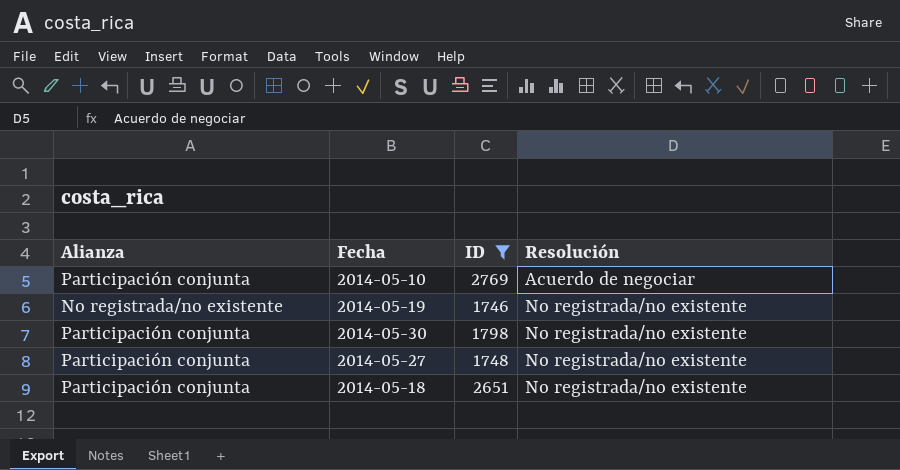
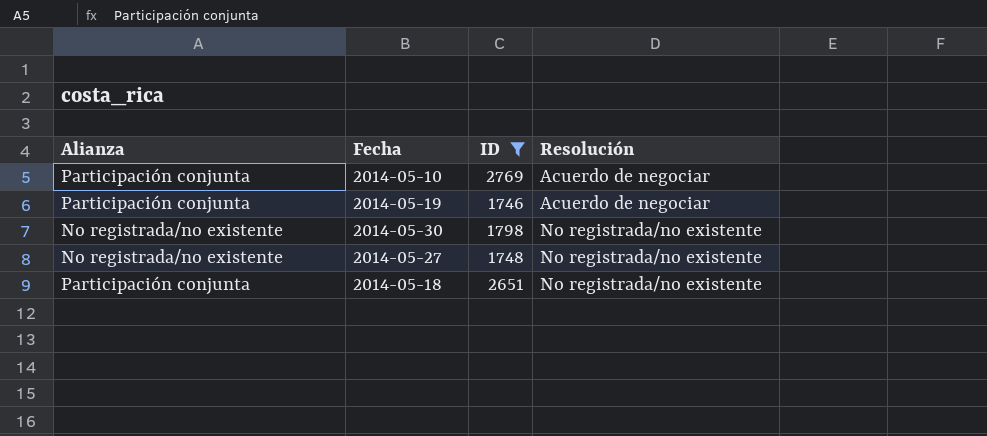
2014-05-19 | Alianza: No registrada/no existente -> Participación conjunta
2014-05-19 | Resolución: No registrada/no existente -> Acuerdo de negociar
2014-05-30 | Alianza: Participación conjunta -> No registrada/no existente
2014-05-27 | Alianza: Participación conjunta -> No registrada/no existente

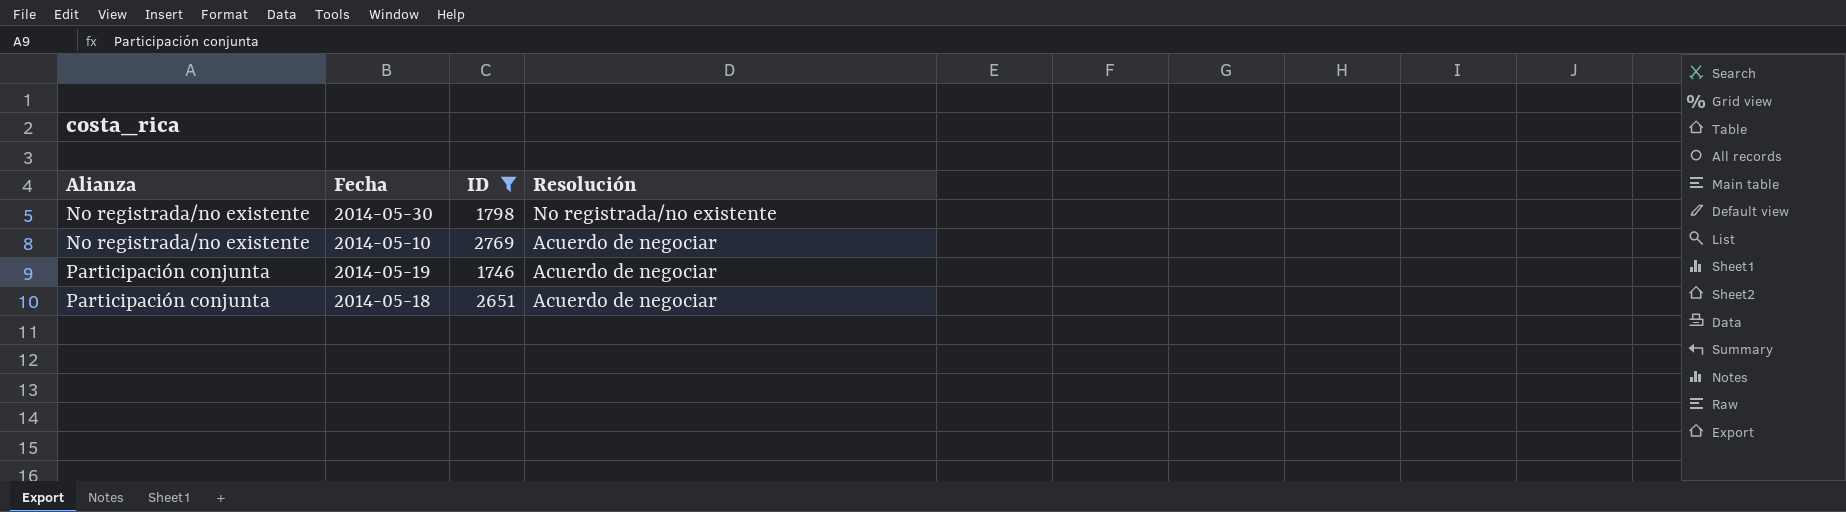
row order: Resolución ascending -> Alianza ascending
row 2014-05-27: No registrada/no existente | 1748 | No registrada/no existente -> none
2014-05-10 | Alianza: Participación conjunta -> No registrada/no existente
2014-05-18 | Resolución: No registrada/no existente -> Acuerdo de negociar

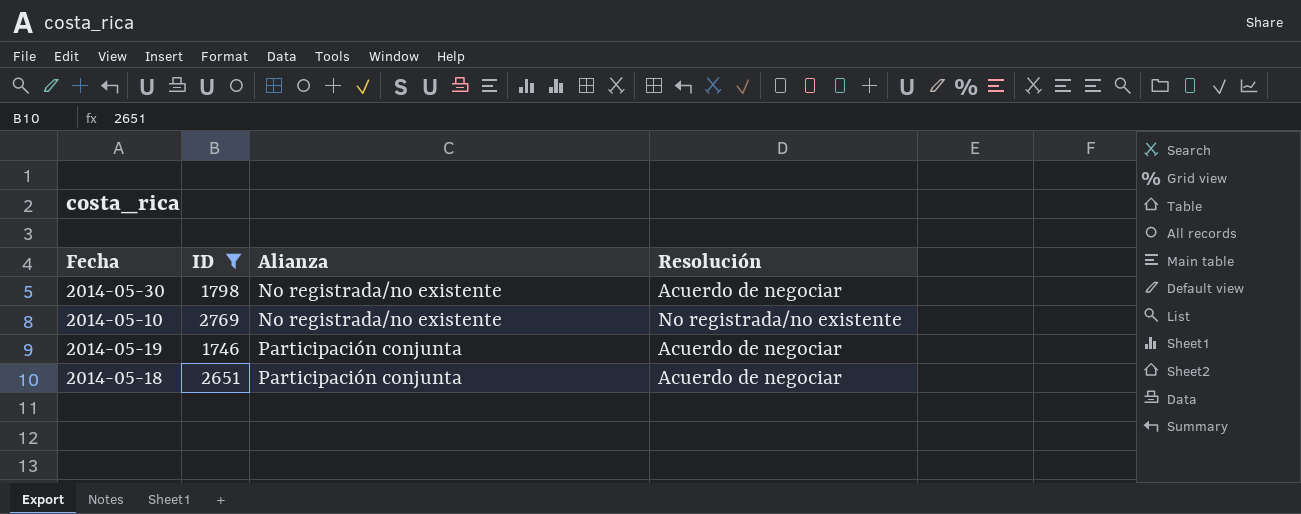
column Alianza | position: 1 -> 3
2014-05-30 | Resolución: No registrada/no existente -> Acuerdo de negociar
2014-05-10 | Resolución: Acuerdo de negociar -> No registrada/no existente

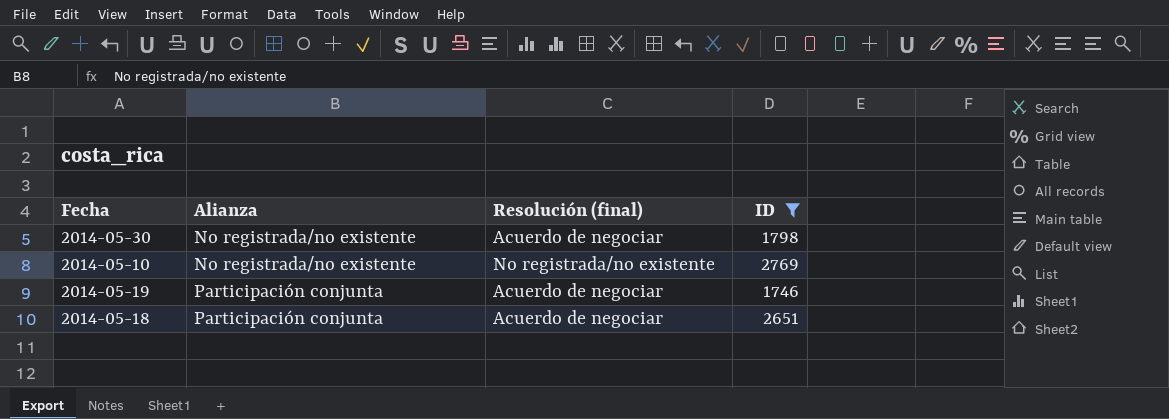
column name: Resolución -> Resolución (final)
column ID | position: 2 -> 4

